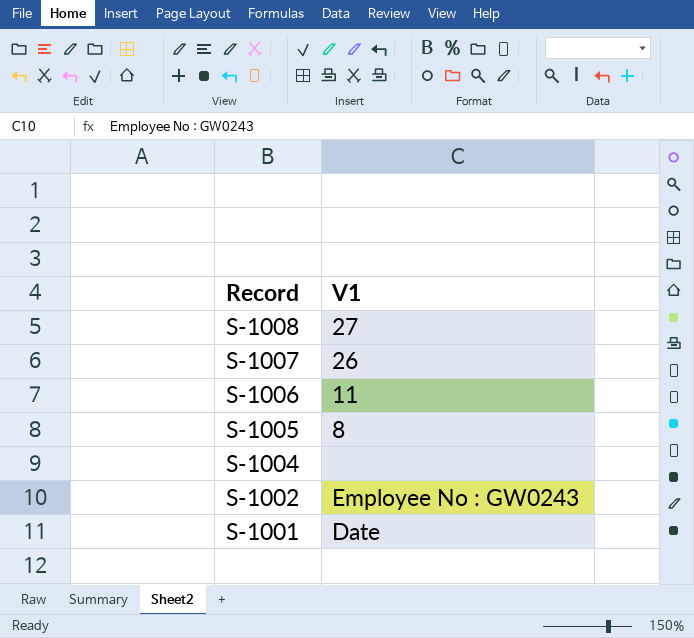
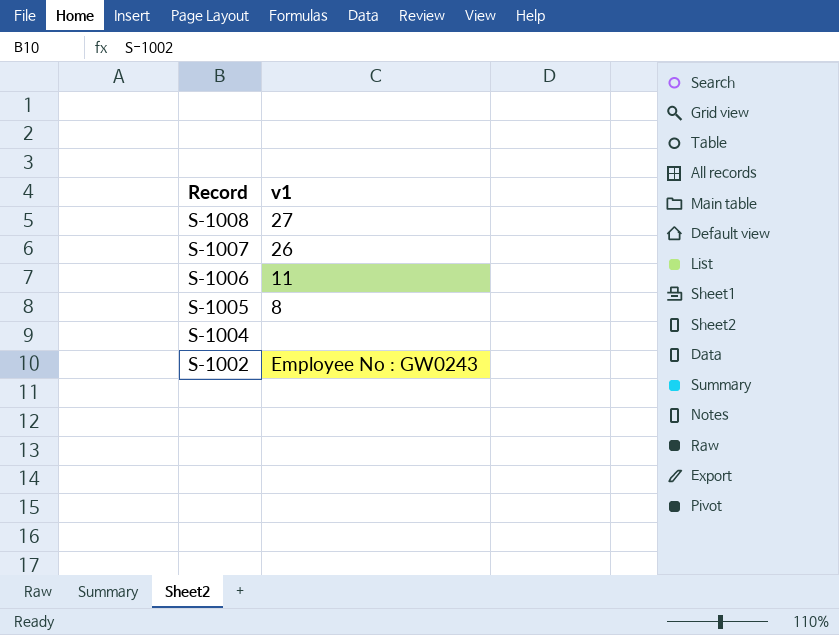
column name: V1 -> v1
row S-1001: Date -> none

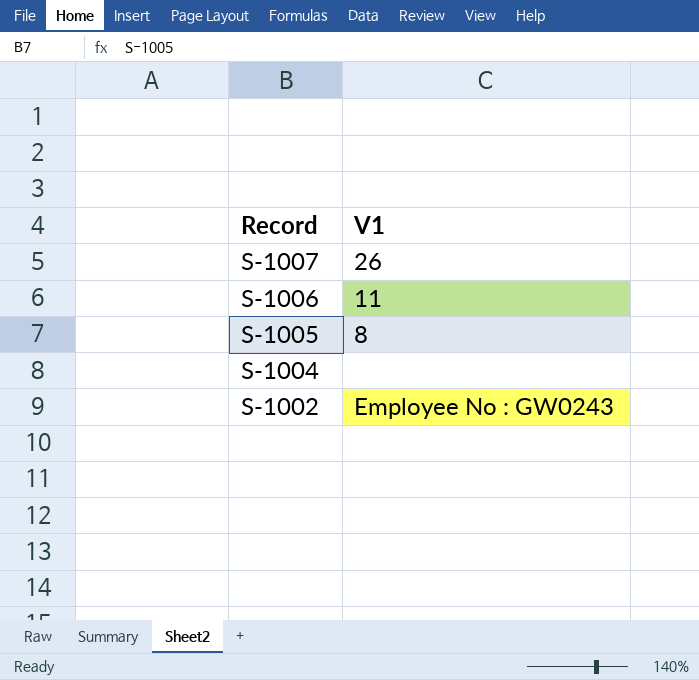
column name: v1 -> V1
row S-1008: 27 -> none

